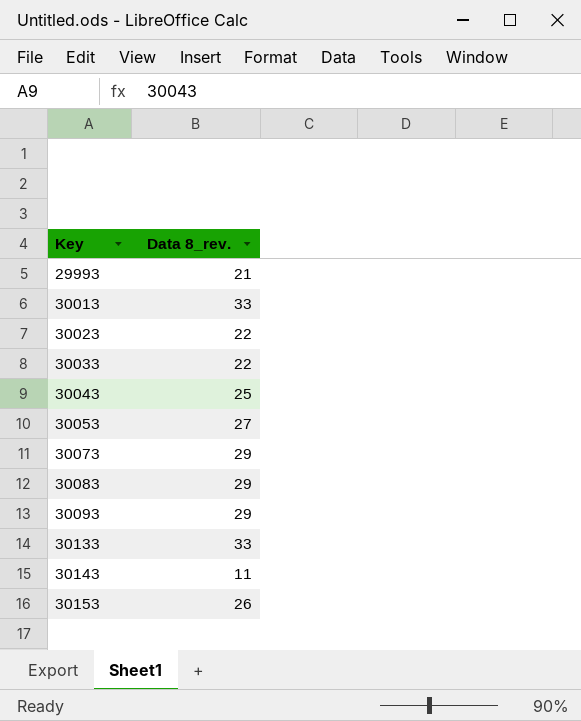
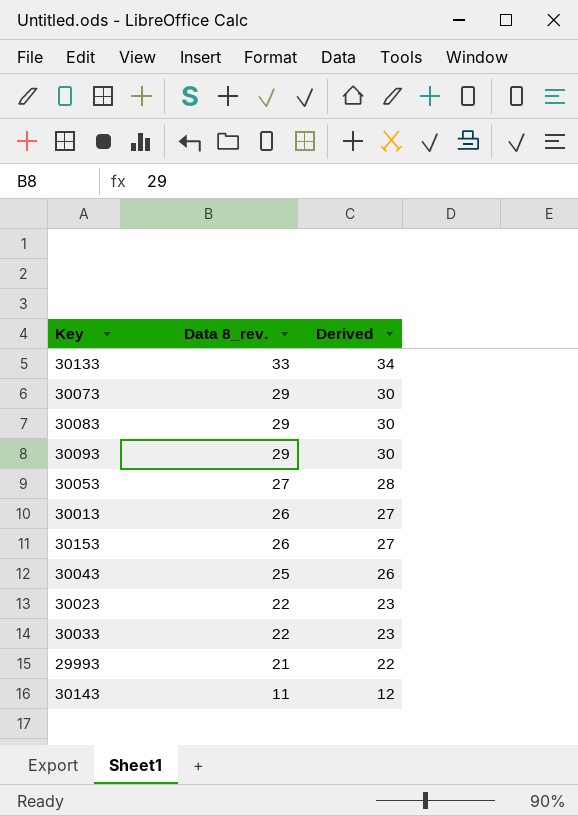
row order: Key ascending -> Data 8_rev. descending
column Derived | formula: none -> [Data 8_rev.] + 1
30013 | Data 8_rev.: 33 -> 26

